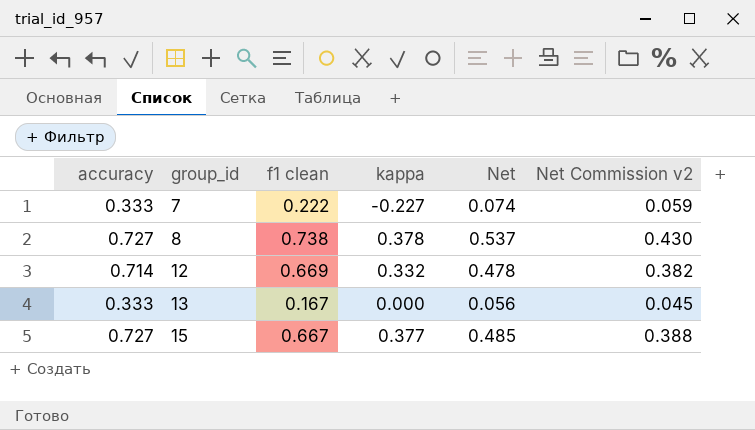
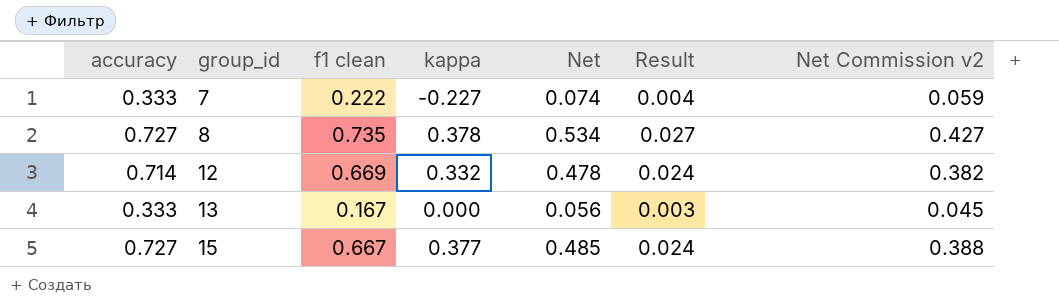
column Result | formula: none -> [Net] * 0.05
8 | f1 clean: 0.738 -> 0.735
8 | Net: 0.537 -> 0.534
8 | Net Commission v2: 0.430 -> 0.427

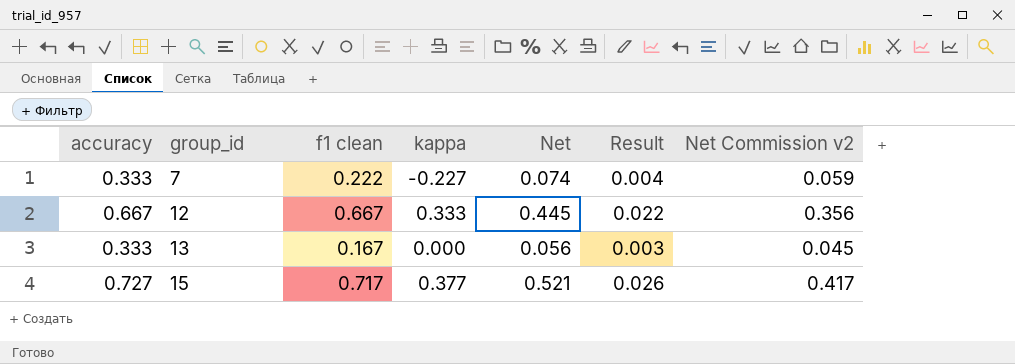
row 8: 0.727 | 0.735 | 0.378 | 0.534 | 0.027 | 0.427 -> none
12 | accuracy: 0.714 -> 0.667
12 | f1 clean: 0.669 -> 0.667
12 | kappa: 0.332 -> 0.333
12 | Net: 0.478 -> 0.445
12 | Result: 0.024 -> 0.022
12 | Net Commission v2: 0.382 -> 0.356
15 | f1 clean: 0.667 -> 0.717
15 | Net: 0.485 -> 0.521
15 | Result: 0.024 -> 0.026
15 | Net Commission v2: 0.388 -> 0.417

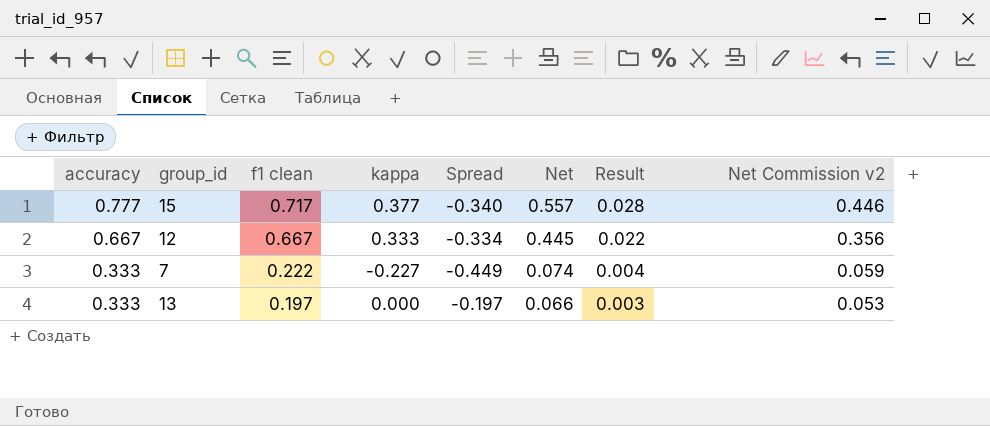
row order: group_id ascending -> accuracy descending
column Spread | formula: none -> [kappa] - [f1 clean]
15 | accuracy: 0.727 -> 0.777
15 | Net: 0.521 -> 0.557
15 | Result: 0.026 -> 0.028
15 | Net Commission v2: 0.417 -> 0.446
13 | f1 clean: 0.167 -> 0.197
13 | Net: 0.056 -> 0.066
13 | Net Commission v2: 0.045 -> 0.053

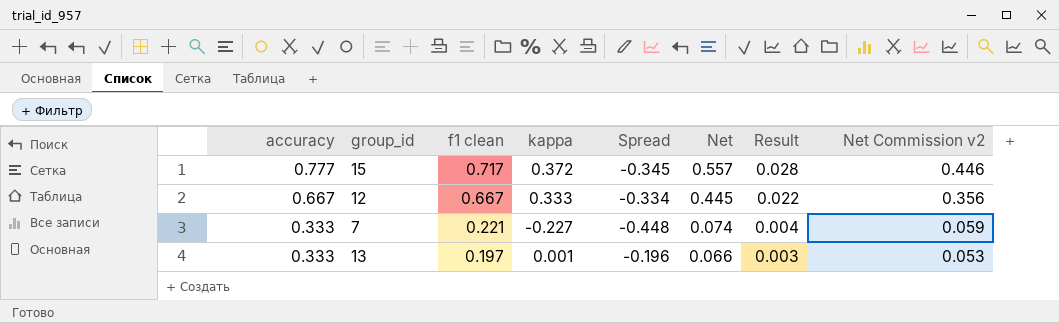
15 | kappa: 0.377 -> 0.372
15 | Spread: -0.340 -> -0.345
7 | f1 clean: 0.222 -> 0.221
7 | Spread: -0.449 -> -0.448
13 | kappa: 0.000 -> 0.001
13 | Spread: -0.197 -> -0.196

